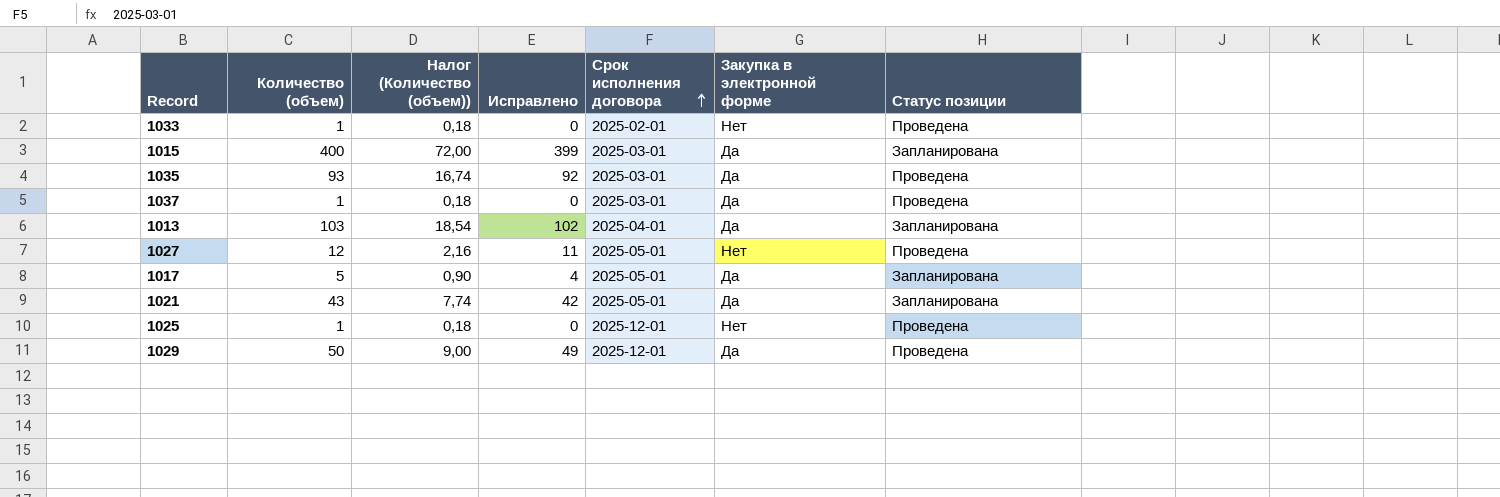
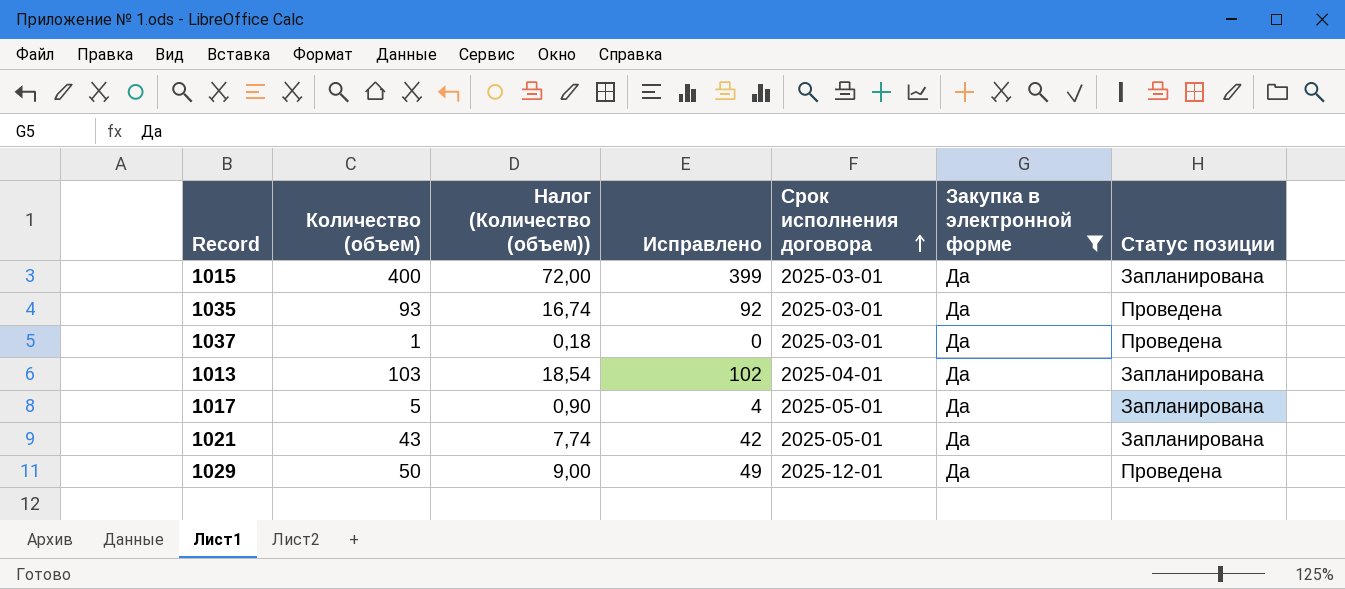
filter: none -> Закупка в электронной форме = Да

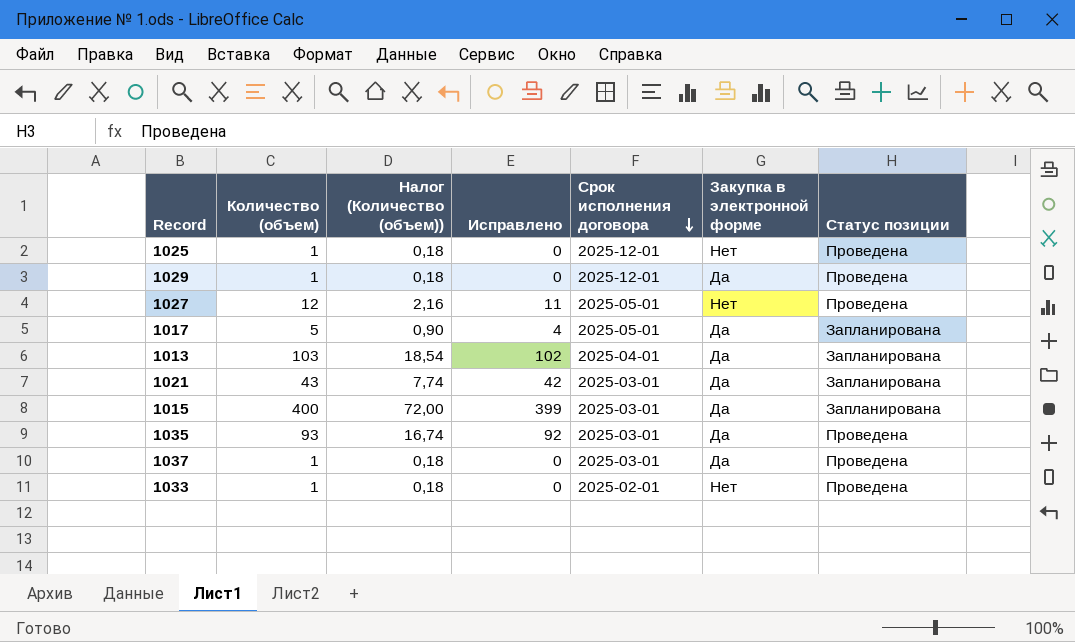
filter: Закупка в электронной форме = Да -> none
row order: Срок исполнения договора ascending -> Срок исполнения договора descending
1029 | Количество (объем): 50 -> 1
1029 | Налог (Количество (объем)): 9,00 -> 0,18
1029 | Исправлено: 49 -> 0
1021 | Срок исполнения договора: 2025-05-01 -> 2025-03-01

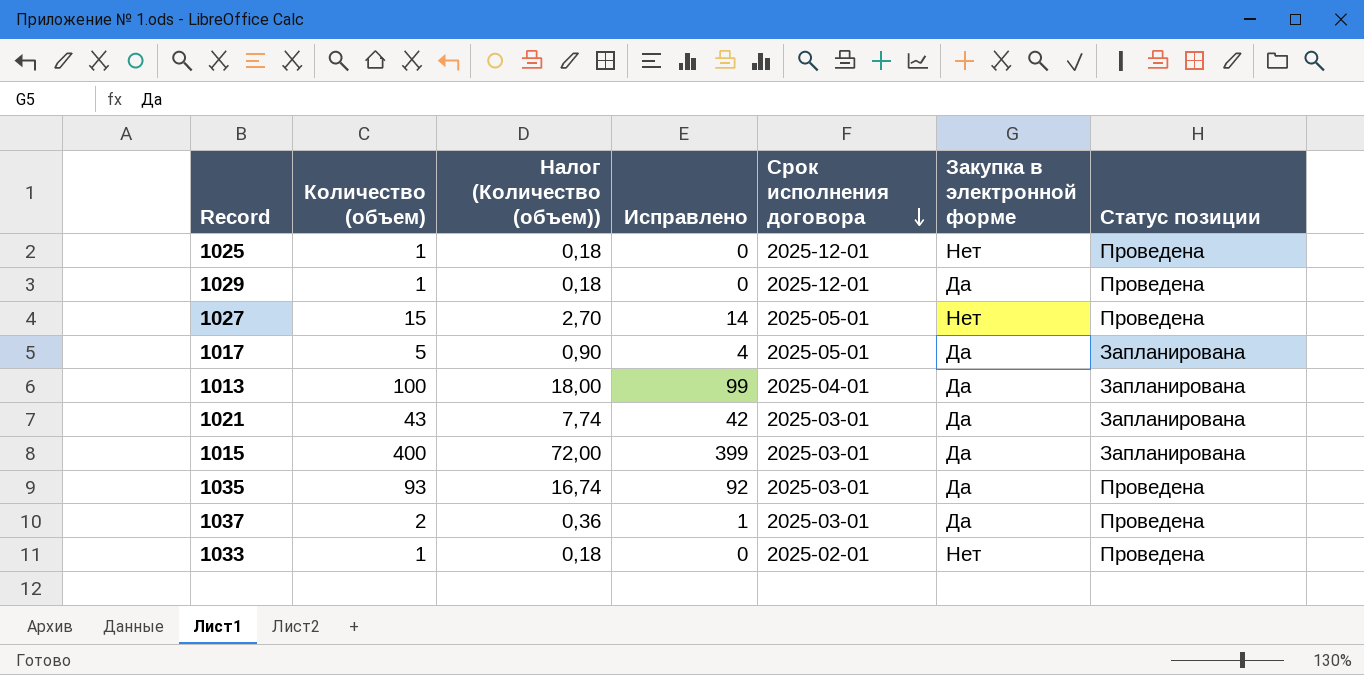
1027 | Количество (объем): 12 -> 15
1027 | Налог (Количество (объем)): 2,16 -> 2,70
1027 | Исправлено: 11 -> 14
1013 | Количество (объем): 103 -> 100
1013 | Налог (Количество (объем)): 18,54 -> 18,00
1013 | Исправлено: 102 -> 99
1037 | Количество (объем): 1 -> 2
1037 | Налог (Количество (объем)): 0,18 -> 0,36
1037 | Исправлено: 0 -> 1

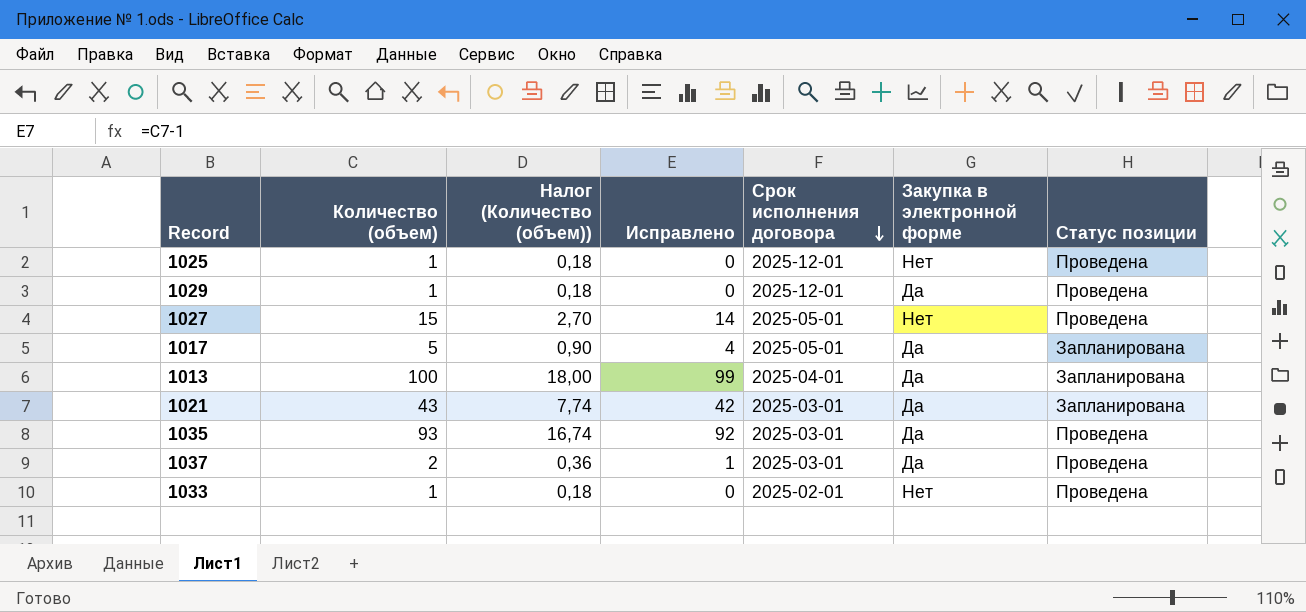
row 1015: 400 | 72,00 | 399 | 2025-03-01 | Да | Запланирована -> none

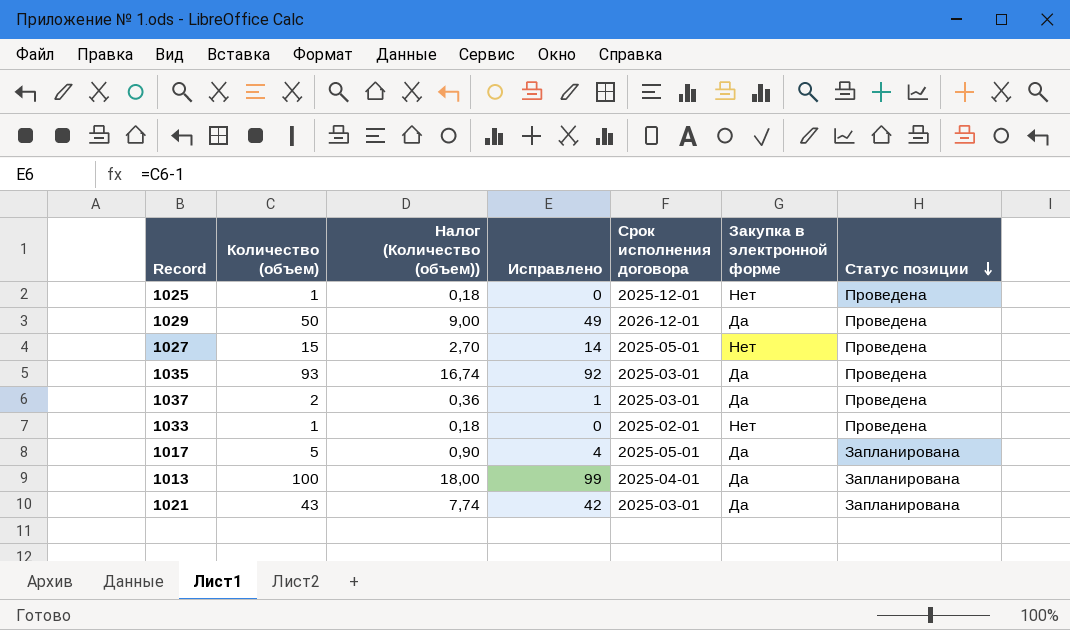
row order: Срок исполнения договора descending -> Статус позиции descending
1029 | Количество (объем): 1 -> 50
1029 | Налог (Количество (объем)): 0,18 -> 9,00
1029 | Исправлено: 0 -> 49
1029 | Срок исполнения договора: 2025-12-01 -> 2026-12-01

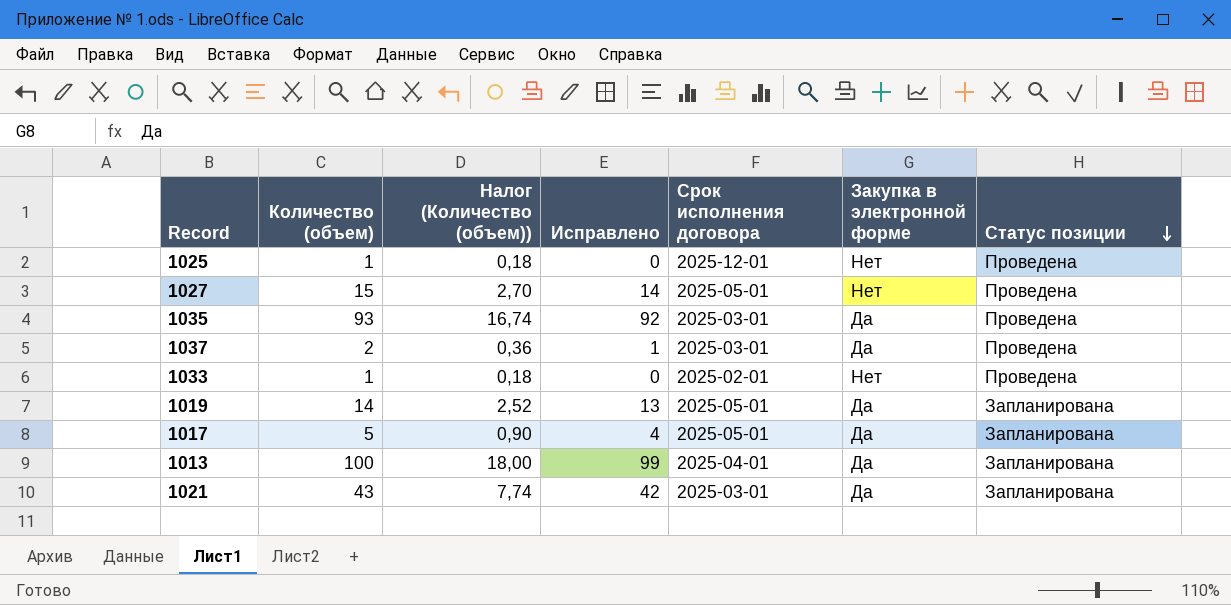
row 1029: 50 | 9,00 | 49 | 2026-12-01 | Да | Проведена -> none
row 1019: none -> 14 | 2,52 | 13 | 2025-05-01 | Да | Запланирована

